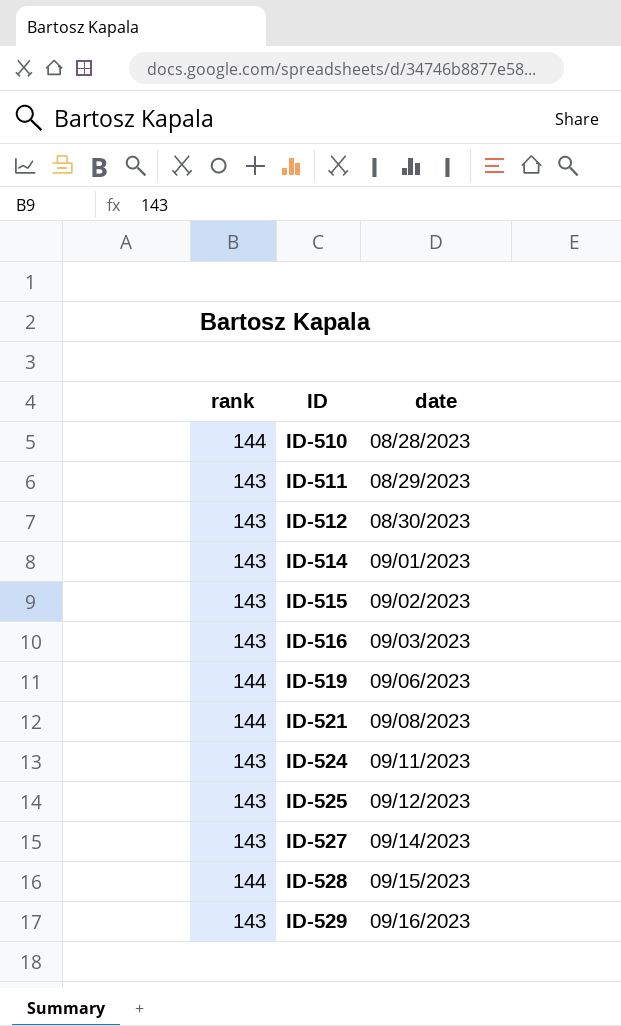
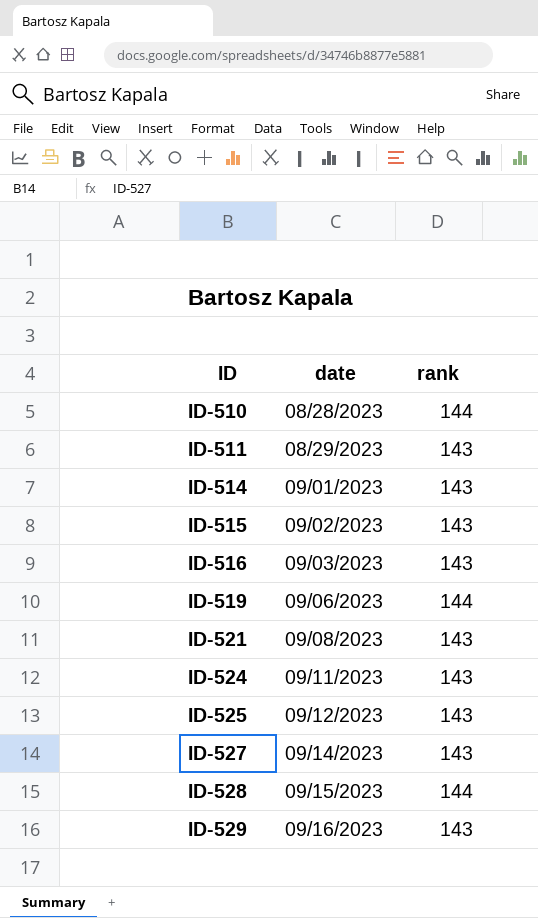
column rank | position: 1 -> 3
row ID-512: 143 | 08/30/2023 -> none
ID-521 | rank: 144 -> 143

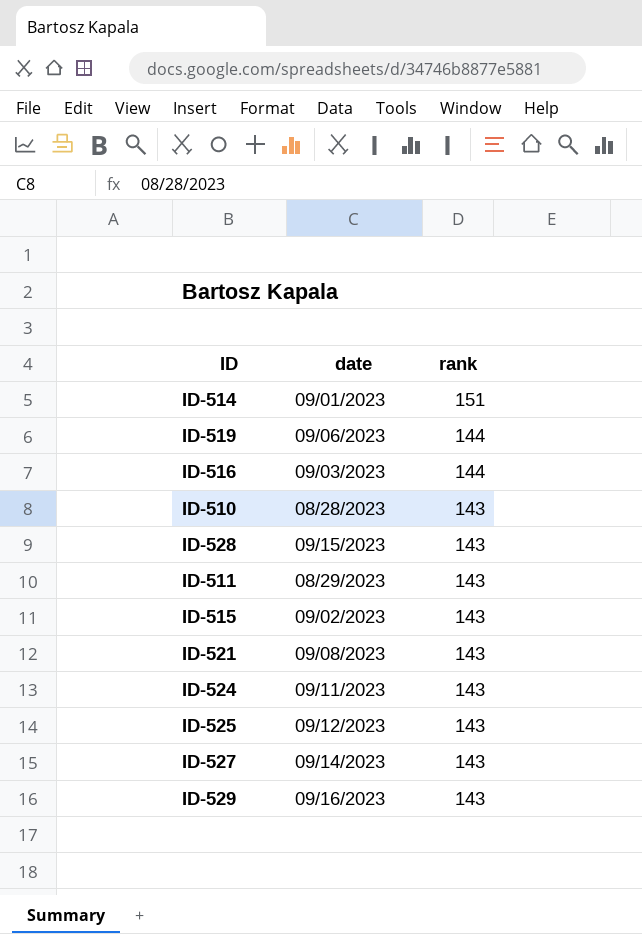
row order: ID ascending -> rank descending
ID-514 | rank: 143 -> 151
ID-516 | rank: 143 -> 144
ID-510 | rank: 144 -> 143
ID-528 | rank: 144 -> 143

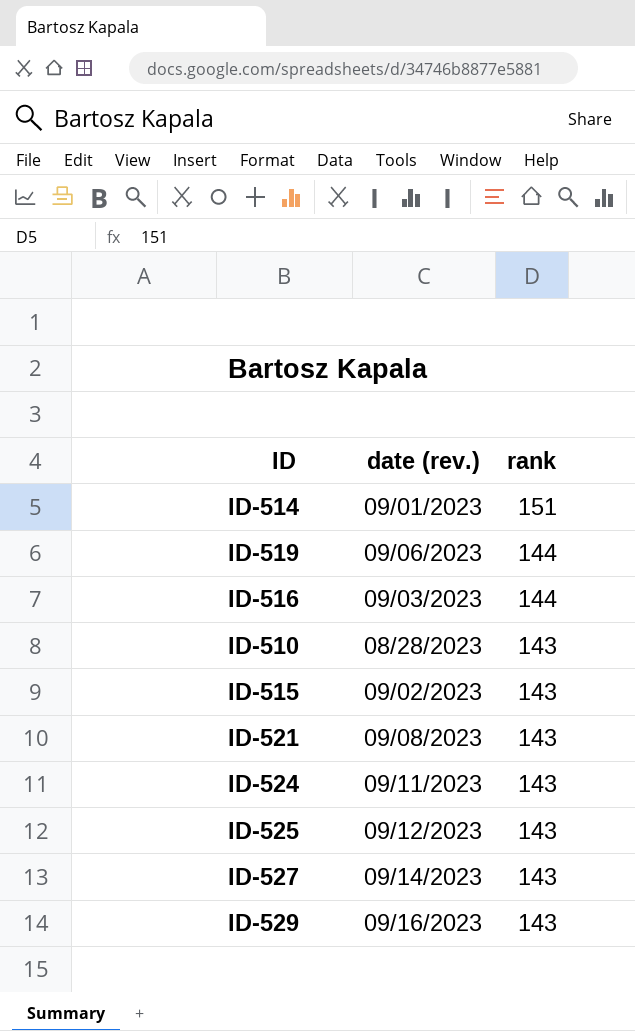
column name: date -> date (rev.)
row ID-528: 09/15/2023 | 143 -> none
row ID-511: 08/29/2023 | 143 -> none

